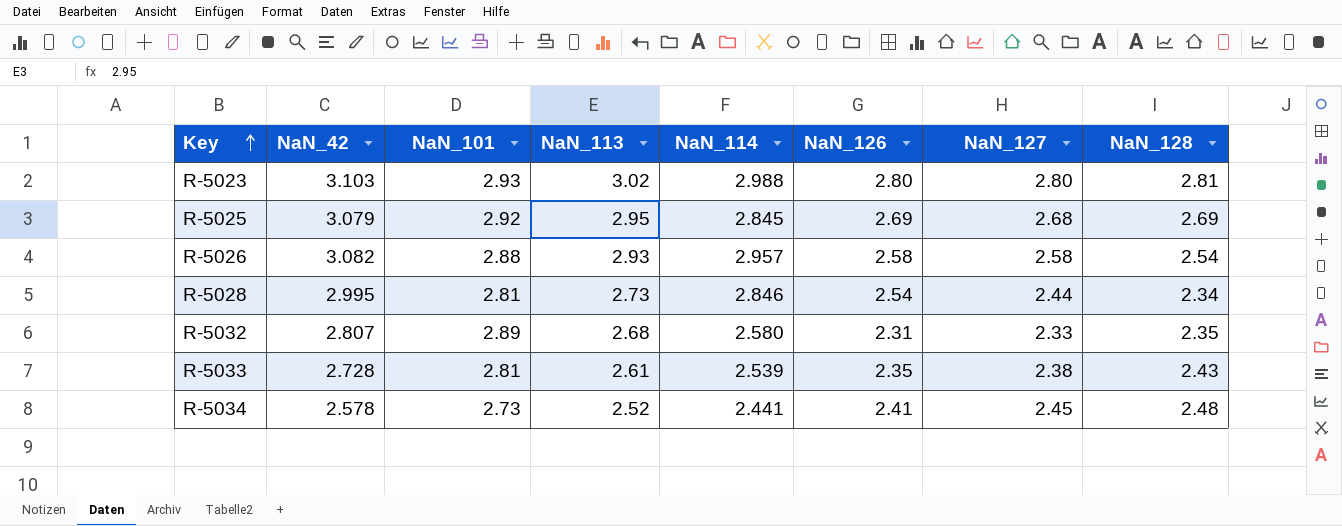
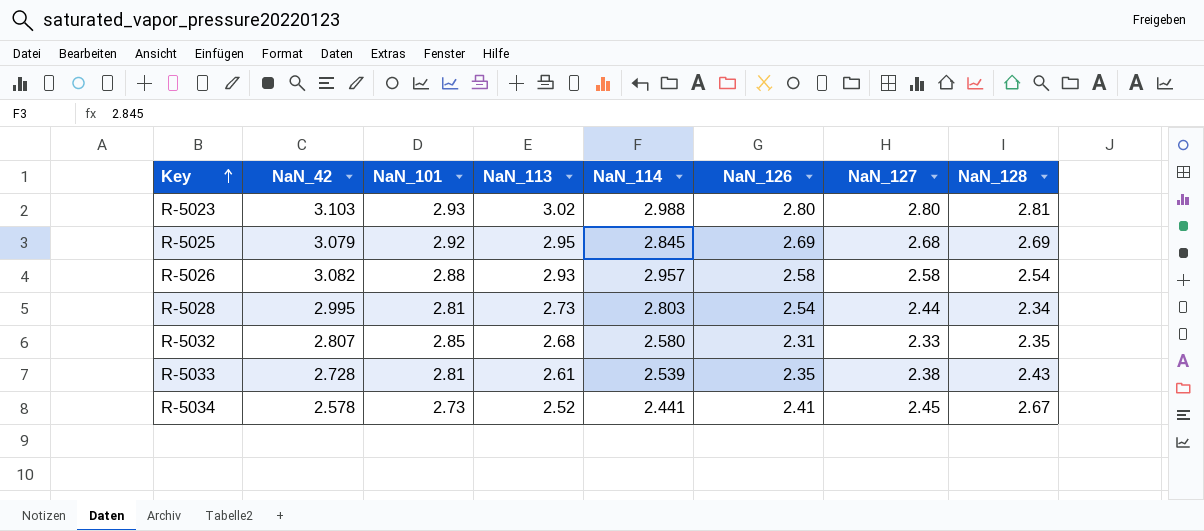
R-5028 | NaN_114: 2.846 -> 2.803
R-5032 | NaN_101: 2.89 -> 2.85
R-5034 | NaN_128: 2.48 -> 2.67

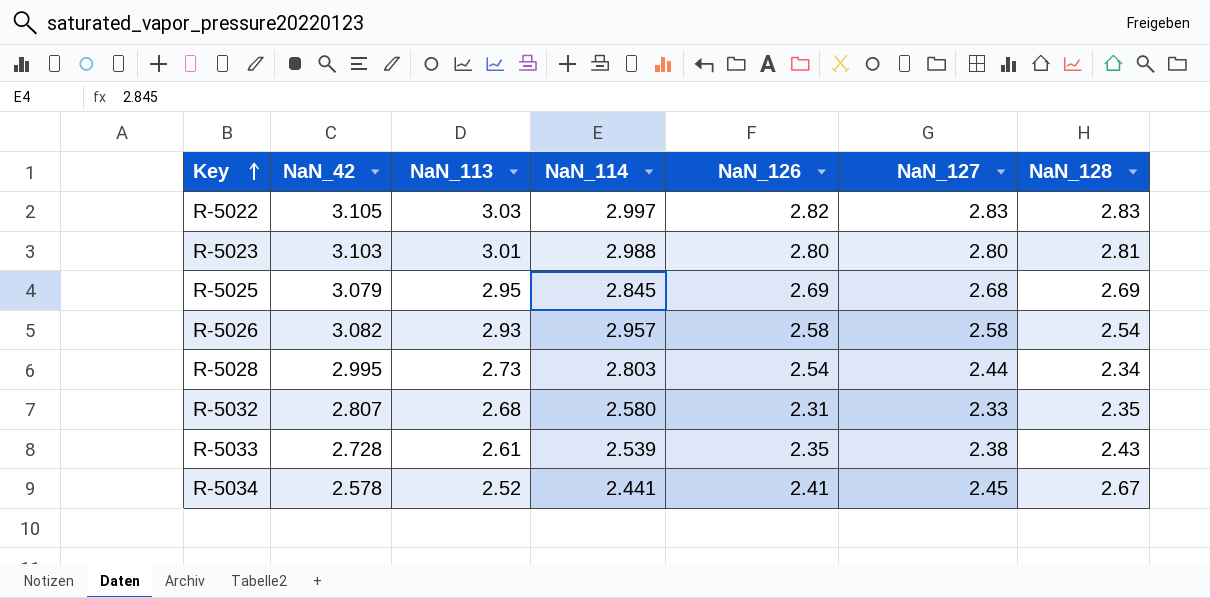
column NaN_101 | position: 3 -> none
row R-5022: none -> 3.105 | 3.03 | 2.997 | 2.82 | 2.83 | 2.83
R-5023 | NaN_113: 3.02 -> 3.01

